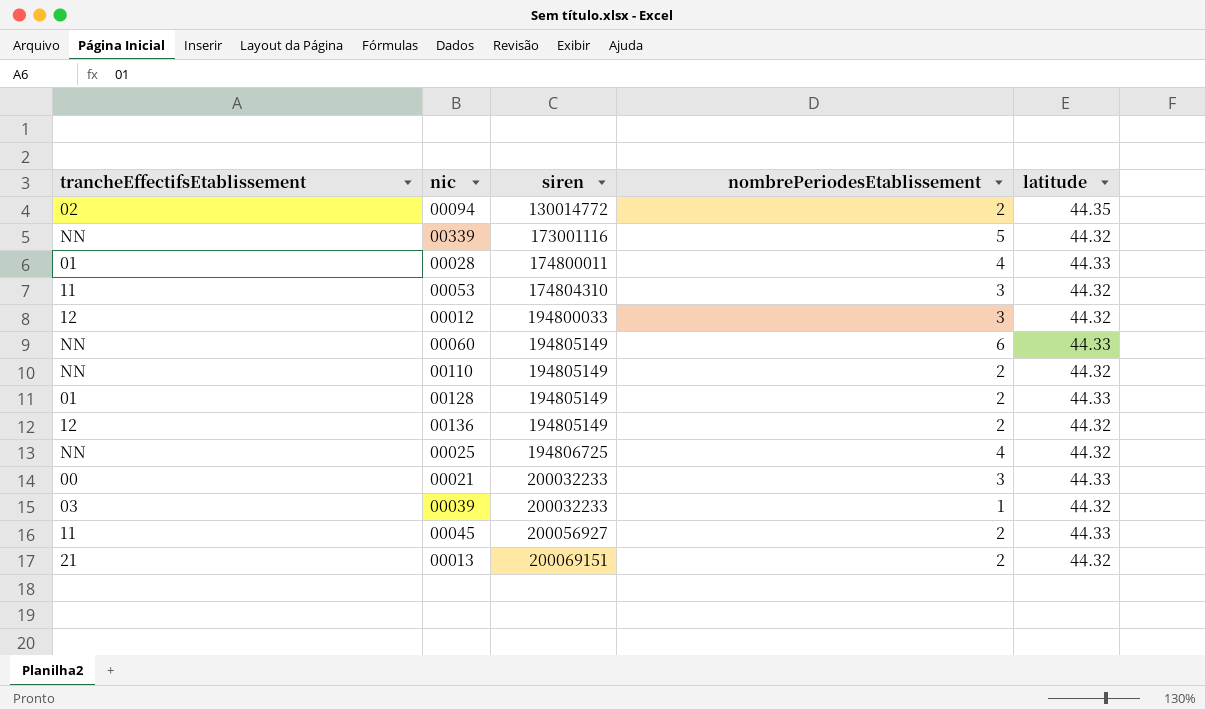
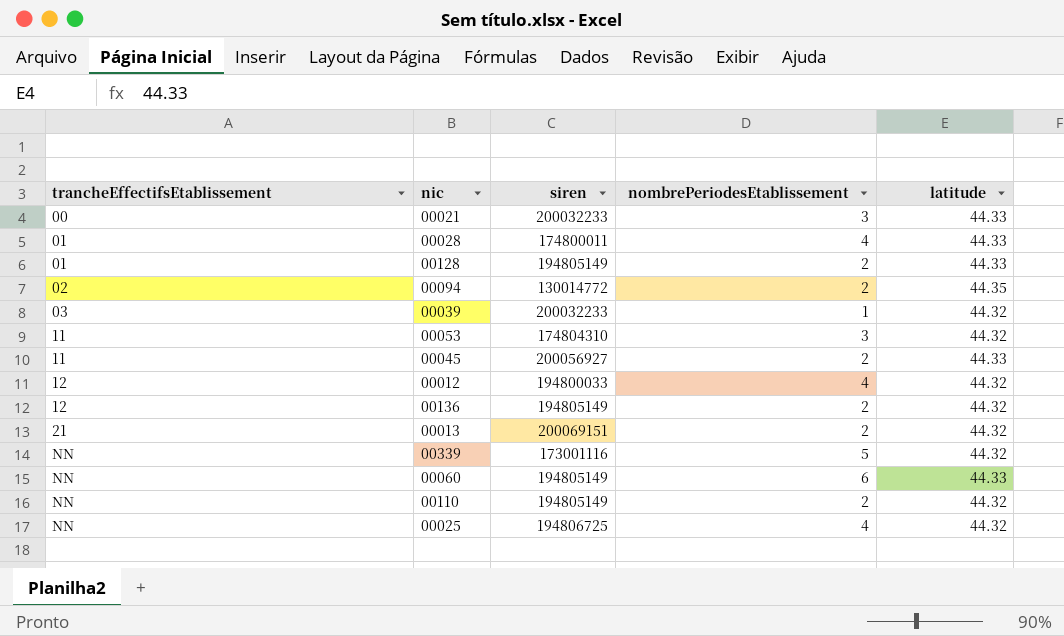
row order: siren ascending -> trancheEffectifsEtablissement ascending
00012 | nombrePeriodesEtablissement: 3 -> 4

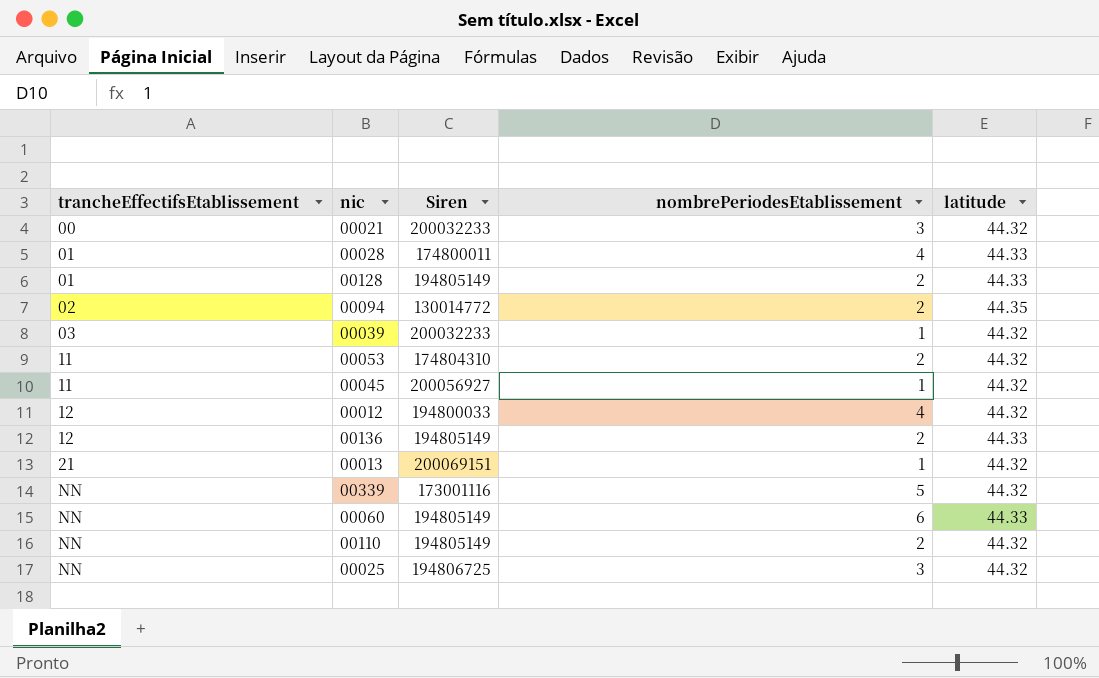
column name: siren -> Siren
00021 | latitude: 44.33 -> 44.32
00053 | nombrePeriodesEtablissement: 3 -> 2
00045 | nombrePeriodesEtablissement: 2 -> 1
00045 | latitude: 44.33 -> 44.32
00136 | latitude: 44.32 -> 44.33
00013 | nombrePeriodesEtablissement: 2 -> 1
00025 | nombrePeriodesEtablissement: 4 -> 3

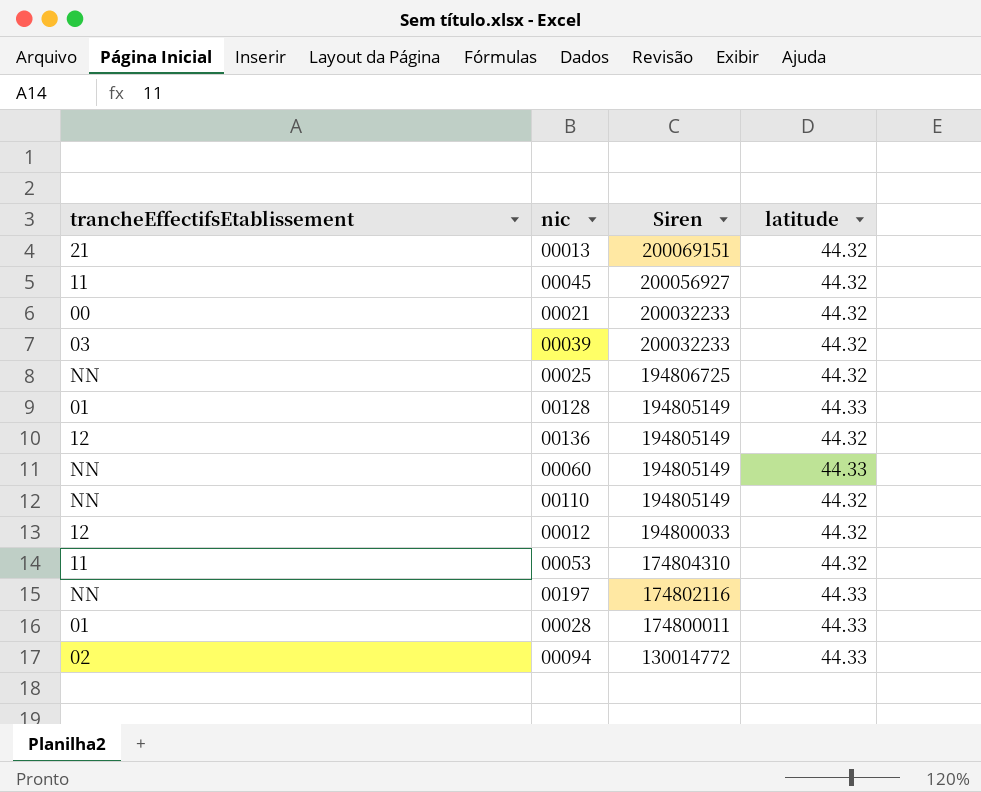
row order: trancheEffectifsEtablissement ascending -> Siren descending
column nombrePeriodesEtablissement | position: 4 -> none
row 00339: NN | 173001116 | 5 | 44.32 -> none
00136 | latitude: 44.33 -> 44.32
row 00197: none -> NN | 174802116 | 44.33
00094 | latitude: 44.35 -> 44.33

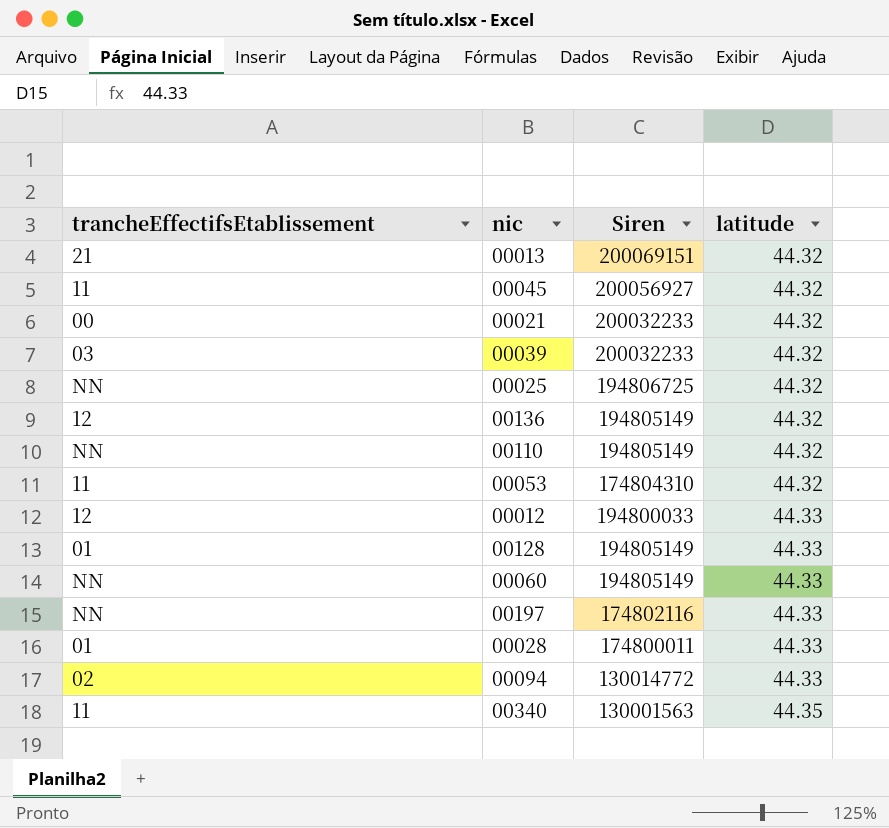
row order: Siren descending -> latitude ascending
00012 | latitude: 44.32 -> 44.33
row 00340: none -> 11 | 130001563 | 44.35

